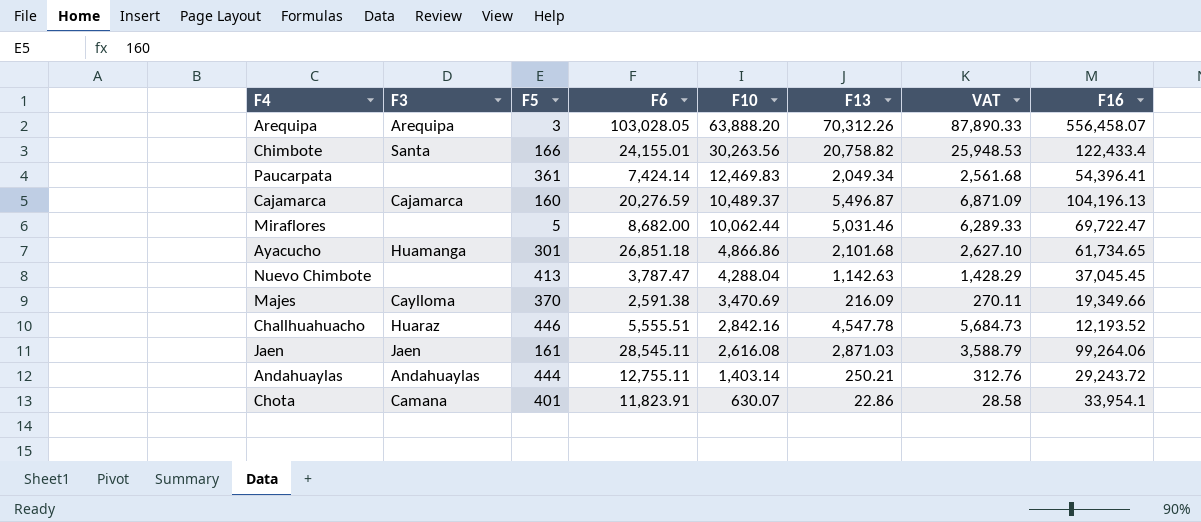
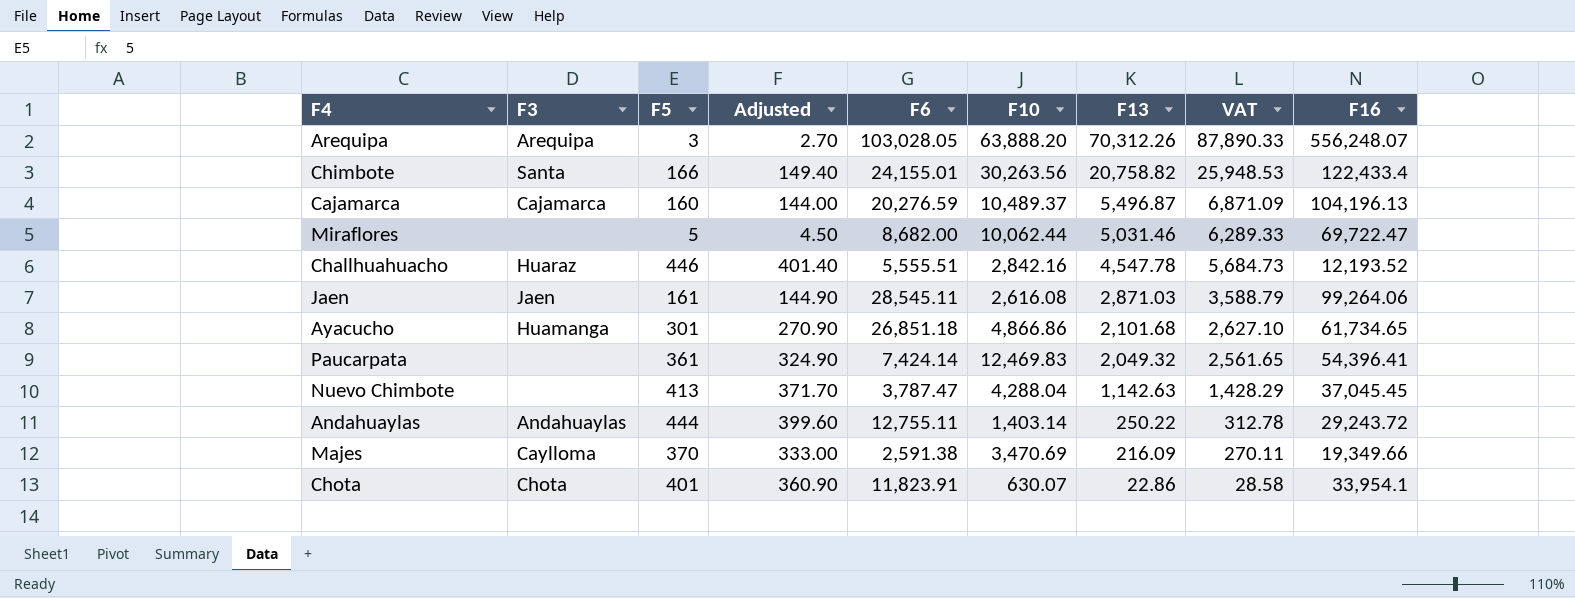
row order: F10 descending -> F13 descending
column Adjusted | formula: none -> [F5] * 0.9
Arequipa | F16: 556,458.07 -> 556,248.07
Paucarpata | F13: 2,049.34 -> 2,049.32
Paucarpata | VAT: 2,561.68 -> 2,561.65
Andahuaylas | F13: 250.21 -> 250.22
Andahuaylas | VAT: 312.76 -> 312.78
Chota | F3: Camana -> Chota

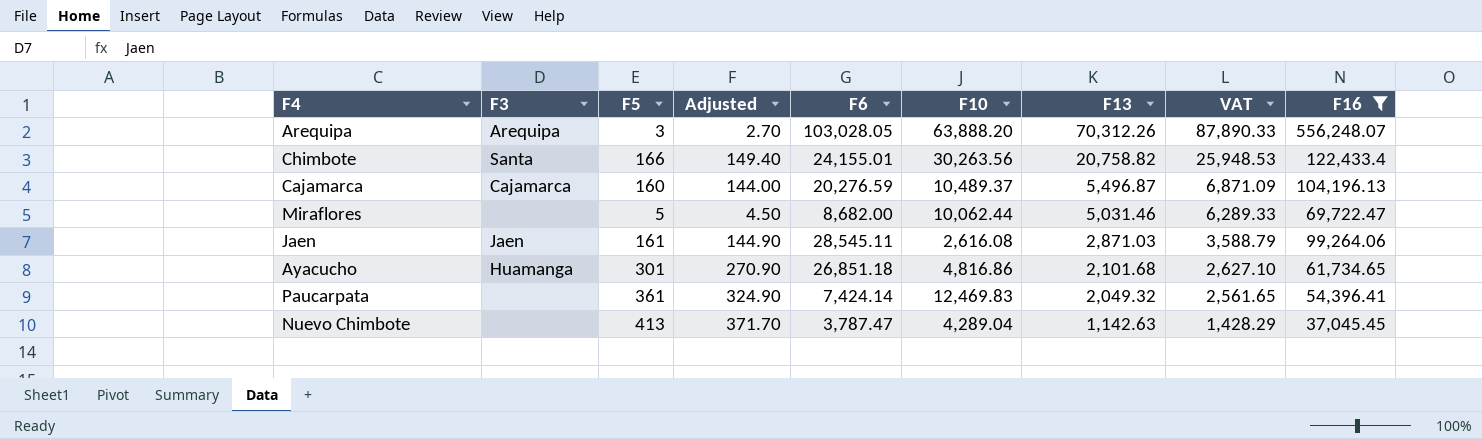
filter: none -> F16 >= 37,045.45
Ayacucho | F10: 4,866.86 -> 4,816.86
Nuevo Chimbote | F10: 4,288.04 -> 4,289.04

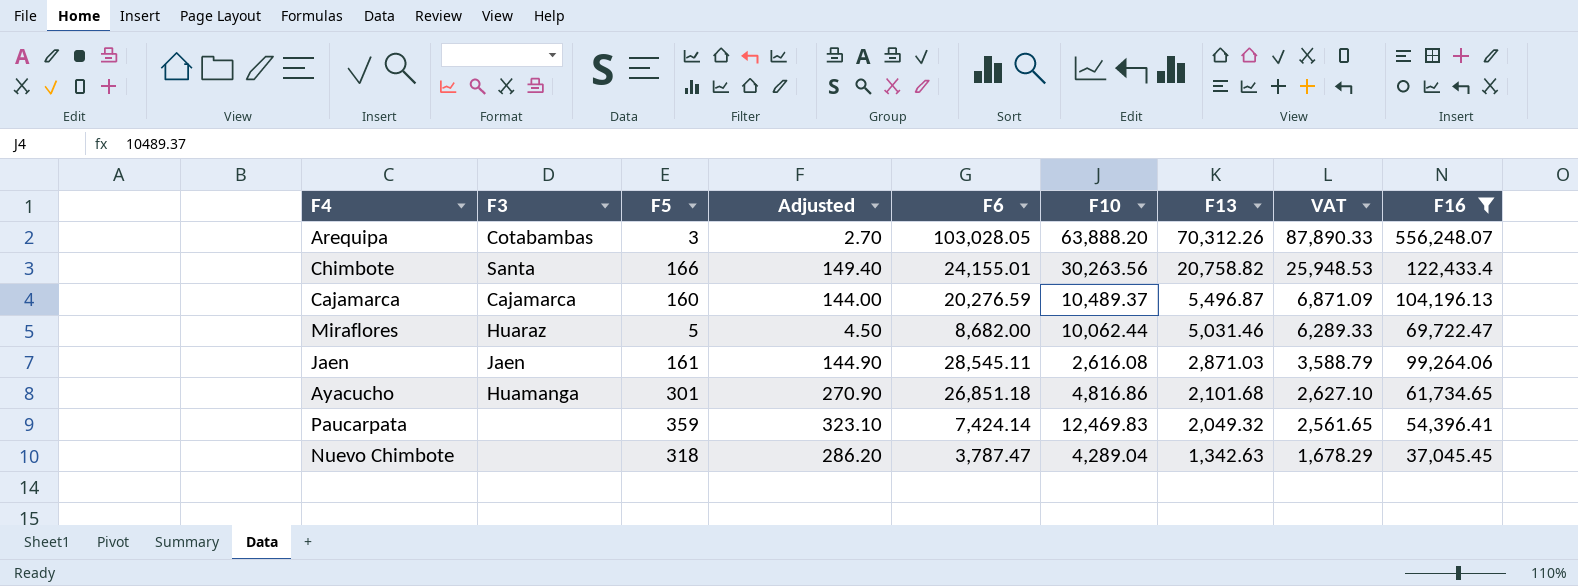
Arequipa | F3: Arequipa -> Cotabambas
Miraflores | F3: none -> Huaraz
Paucarpata | F5: 361 -> 359
Paucarpata | Adjusted: 324.90 -> 323.10
Nuevo Chimbote | F5: 413 -> 318
Nuevo Chimbote | Adjusted: 371.70 -> 286.20
Nuevo Chimbote | F13: 1,142.63 -> 1,342.63
Nuevo Chimbote | VAT: 1,428.29 -> 1,678.29

